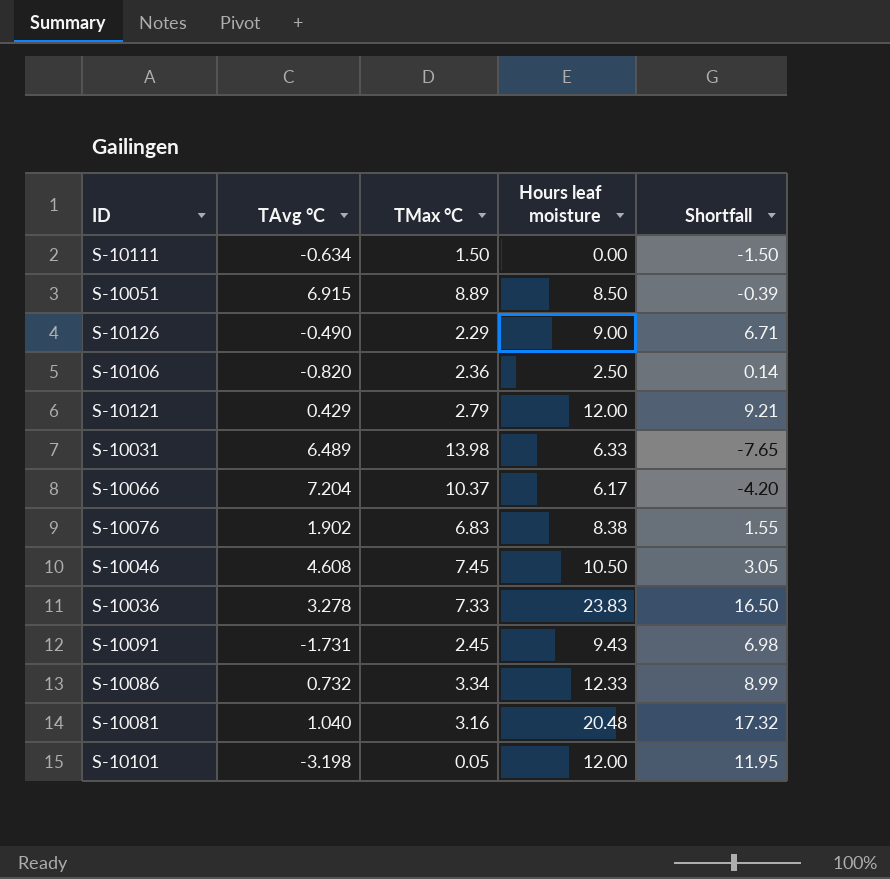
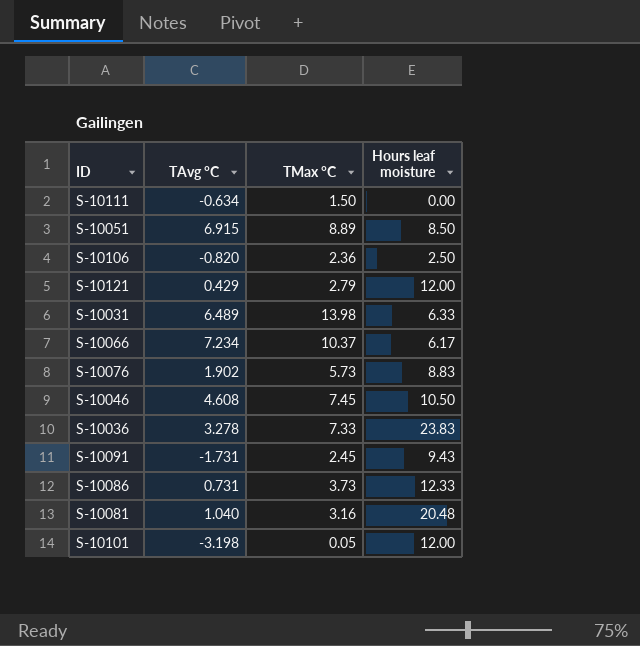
column Shortfall | formula: [Hours leaf moisture] - [TMax °C] -> none
row S-10126: -0.490 | 2.29 | 9.00 | 6.71 -> none
S-10066 | TAvg °C: 7.204 -> 7.234
S-10076 | TMax °C: 6.83 -> 5.73
S-10076 | Hours leaf moisture: 8.38 -> 8.83
S-10086 | TAvg °C: 0.732 -> 0.731
S-10086 | TMax °C: 3.34 -> 3.73

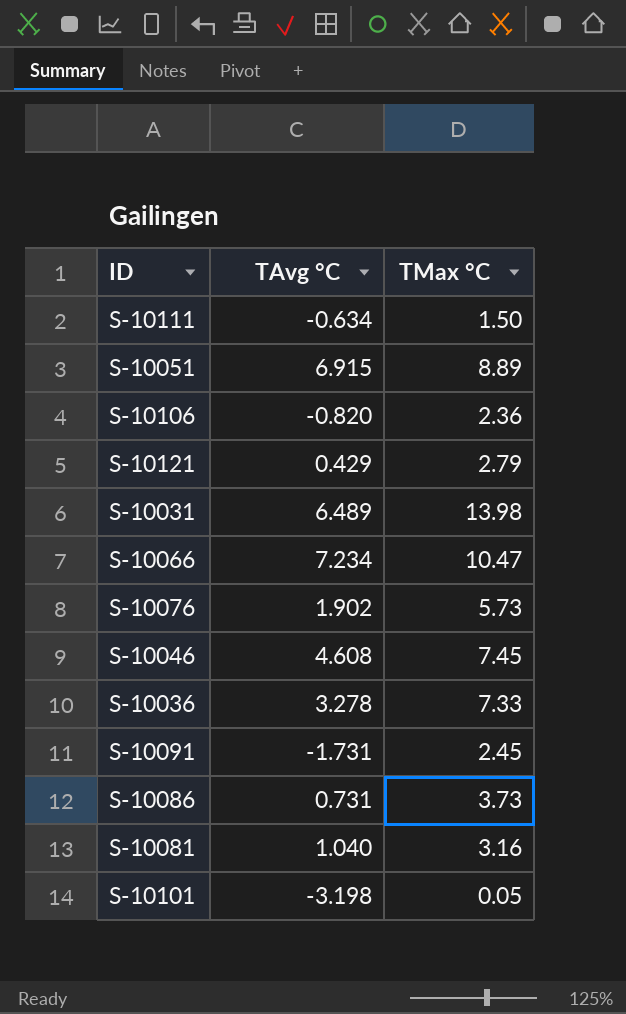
column Hours leaf moisture | position: 4 -> none
S-10066 | TMax °C: 10.37 -> 10.47

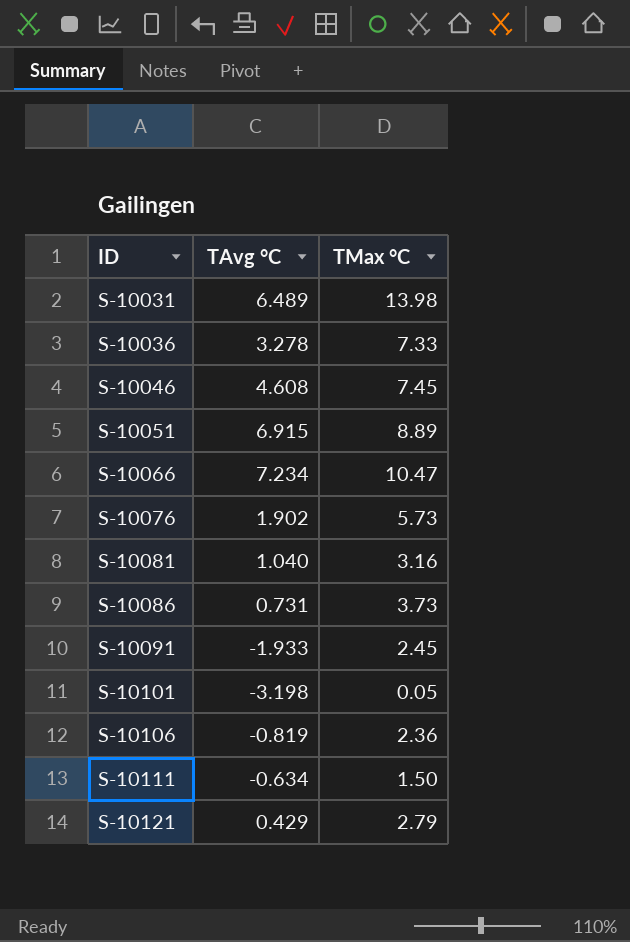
row order: none -> ID ascending
S-10091 | TAvg °C: -1.731 -> -1.933
S-10106 | TAvg °C: -0.820 -> -0.819

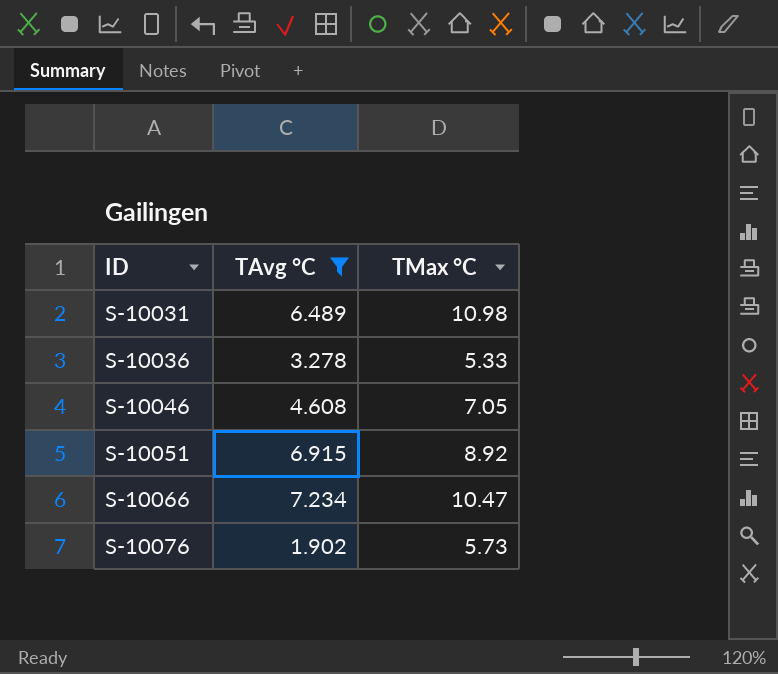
filter: none -> TAvg °C >= 1.902
S-10031 | TMax °C: 13.98 -> 10.98
S-10036 | TMax °C: 7.33 -> 5.33
S-10046 | TMax °C: 7.45 -> 7.05
S-10051 | TMax °C: 8.89 -> 8.92

